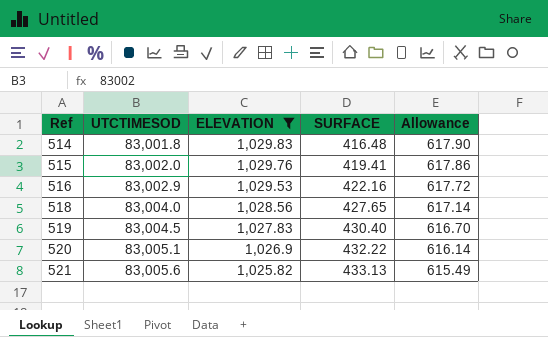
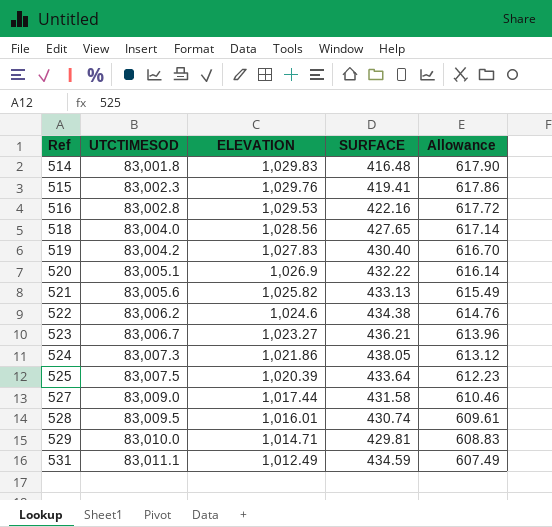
filter: ELEVATION >= 1,025.82 -> none
515 | UTCTIMESOD: 83,002.0 -> 83,002.3
516 | UTCTIMESOD: 83,002.9 -> 83,002.8
519 | UTCTIMESOD: 83,004.5 -> 83,004.2

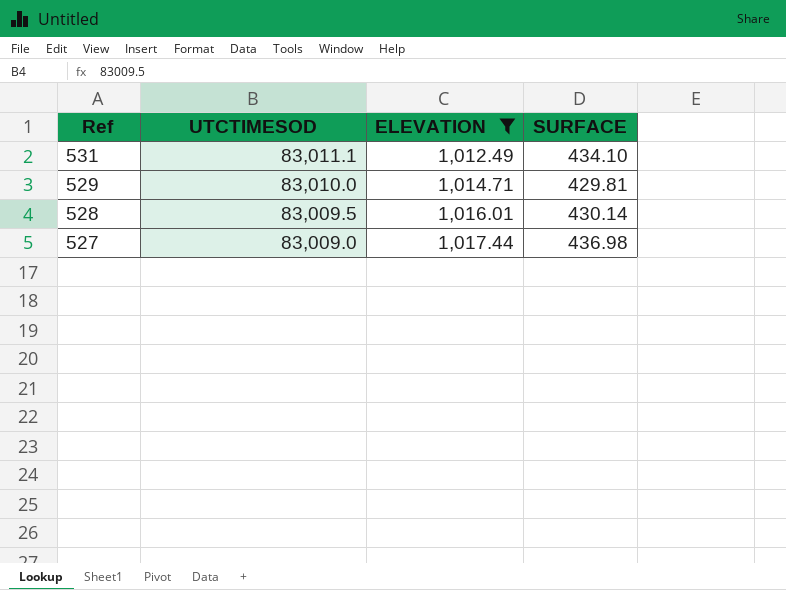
filter: none -> ELEVATION <= 1,017.44
row order: Ref ascending -> Ref descending
column Allowance | formula: [ELEVATION] * 0.6 -> none
531 | SURFACE: 434.59 -> 434.10
528 | SURFACE: 430.74 -> 430.14
527 | SURFACE: 431.58 -> 436.98

